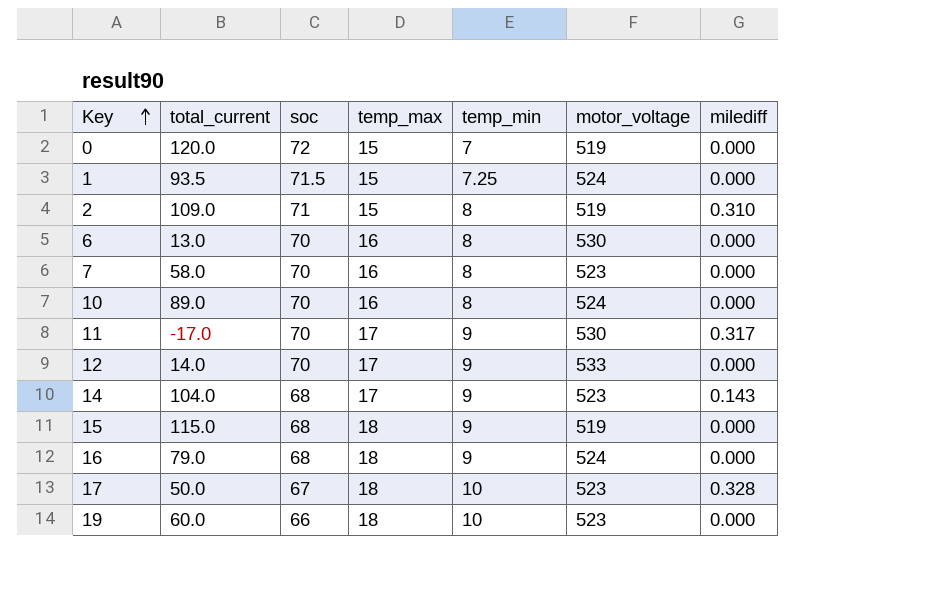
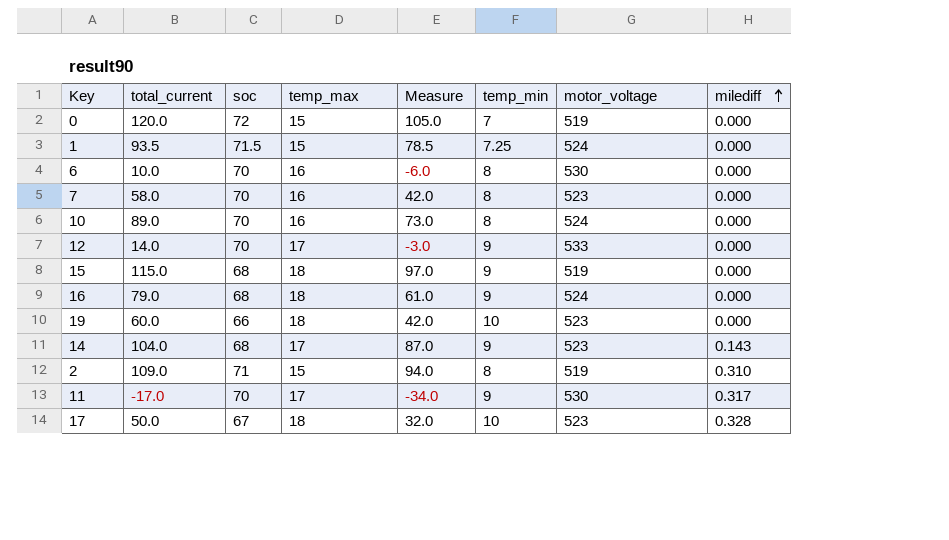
row order: Key ascending -> milediff ascending
column Measure | formula: none -> [total_current] - [temp_max]
6 | total_current: 13.0 -> 10.0

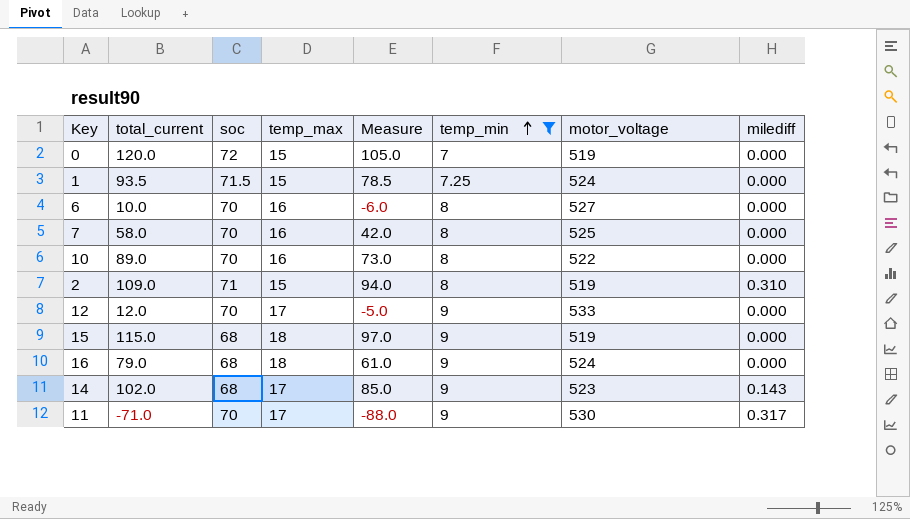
filter: none -> temp_min != 10
row order: milediff ascending -> temp_min ascending
6 | motor_voltage: 530 -> 527
7 | motor_voltage: 523 -> 525
10 | motor_voltage: 524 -> 522
12 | total_current: 14.0 -> 12.0
12 | Measure: -3.0 -> -5.0
14 | total_current: 104.0 -> 102.0
14 | Measure: 87.0 -> 85.0
11 | total_current: -17.0 -> -71.0
11 | Measure: -34.0 -> -88.0

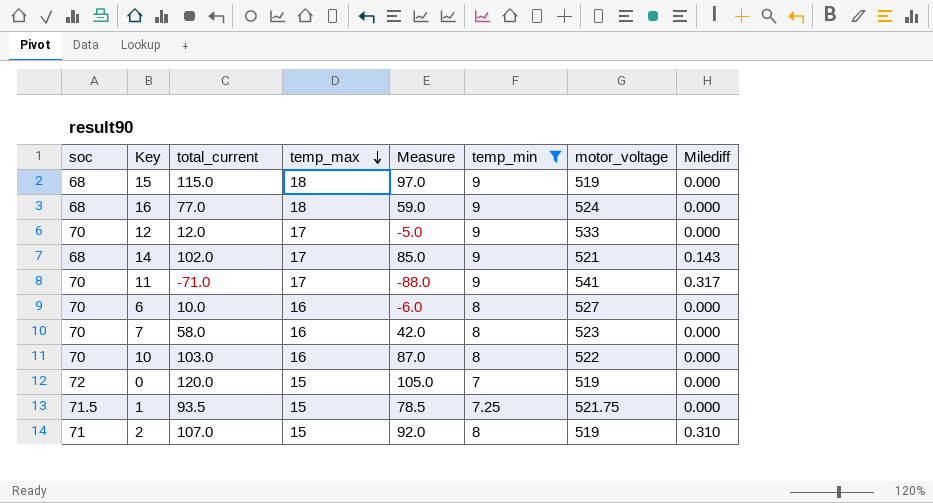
row order: temp_min ascending -> temp_max descending
column soc | position: 3 -> 1
column name: milediff -> Milediff
16 | total_current: 79.0 -> 77.0
16 | Measure: 61.0 -> 59.0
14 | motor_voltage: 523 -> 521
11 | motor_voltage: 530 -> 541
7 | motor_voltage: 525 -> 523
10 | total_current: 89.0 -> 103.0
10 | Measure: 73.0 -> 87.0
1 | motor_voltage: 524 -> 521.75
2 | total_current: 109.0 -> 107.0
2 | Measure: 94.0 -> 92.0

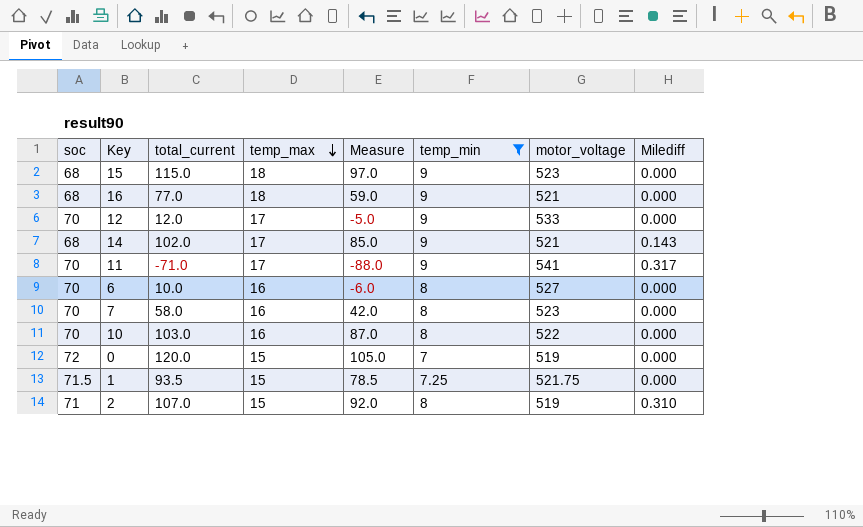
15 | motor_voltage: 519 -> 523
16 | motor_voltage: 524 -> 521

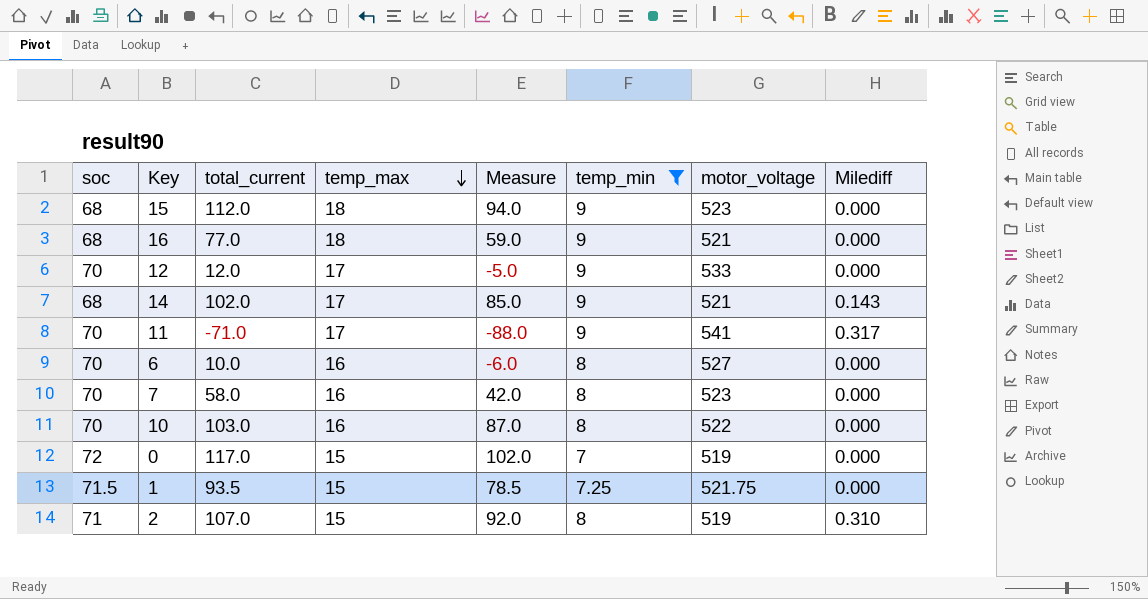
15 | total_current: 115.0 -> 112.0
15 | Measure: 97.0 -> 94.0
0 | total_current: 120.0 -> 117.0
0 | Measure: 105.0 -> 102.0

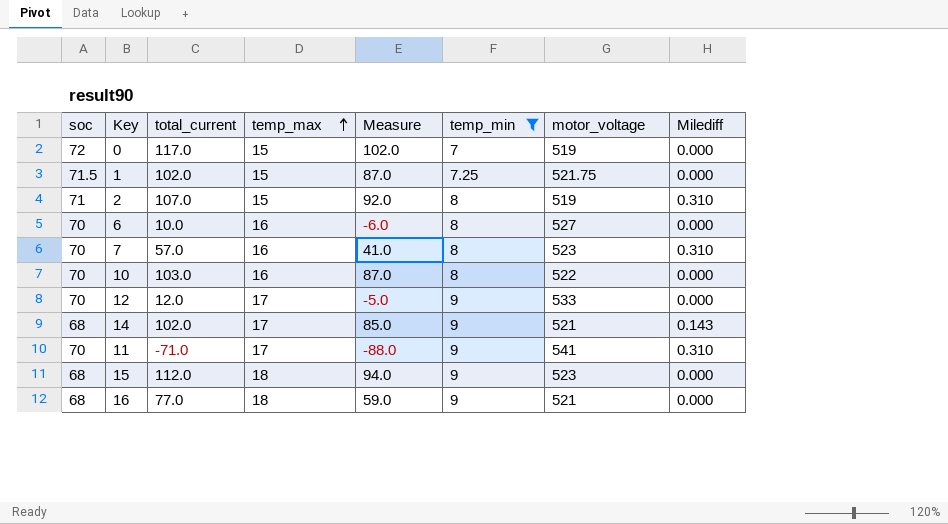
row order: temp_max descending -> temp_max ascending
1 | total_current: 93.5 -> 102.0
1 | Measure: 78.5 -> 87.0
7 | total_current: 58.0 -> 57.0
7 | Measure: 42.0 -> 41.0
7 | Milediff: 0.000 -> 0.310
11 | Milediff: 0.317 -> 0.310

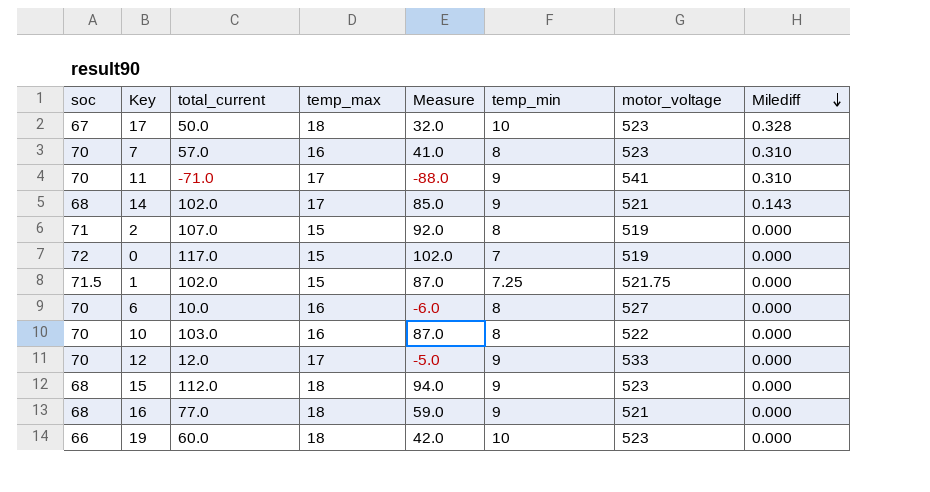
filter: temp_min != 10 -> none
row order: temp_max ascending -> Milediff descending
2 | Milediff: 0.310 -> 0.000

